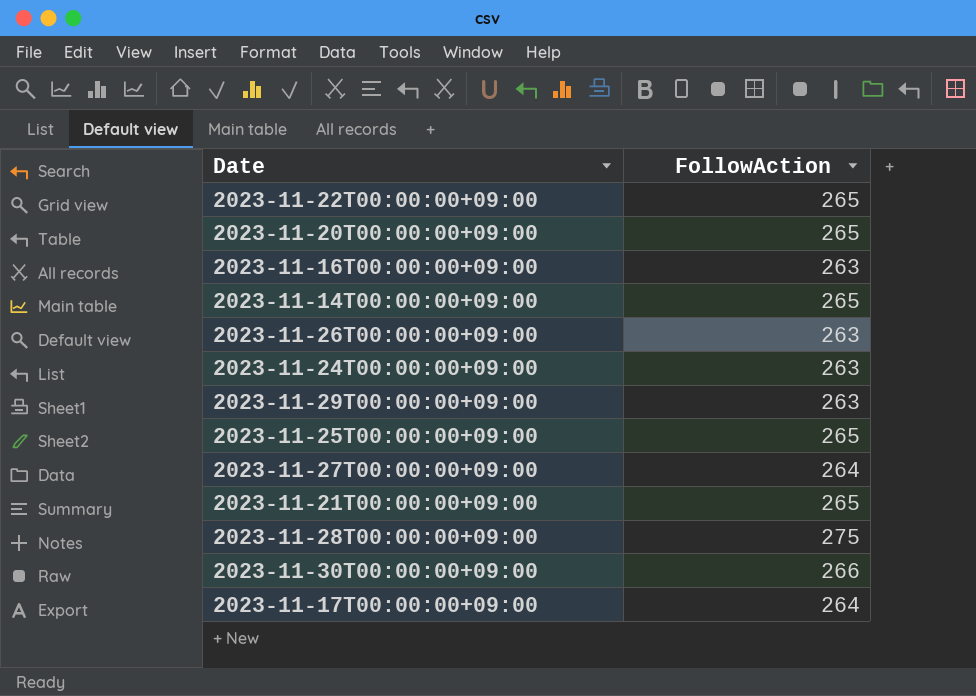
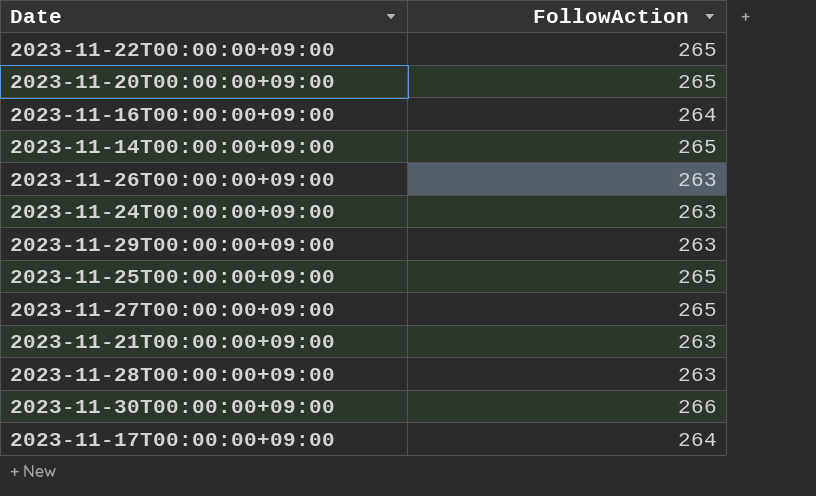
2023-11-16T00:00:00+09:00 | FollowAction: 263 -> 264
2023-11-27T00:00:00+09:00 | FollowAction: 264 -> 265
2023-11-21T00:00:00+09:00 | FollowAction: 265 -> 263
2023-11-28T00:00:00+09:00 | FollowAction: 275 -> 263

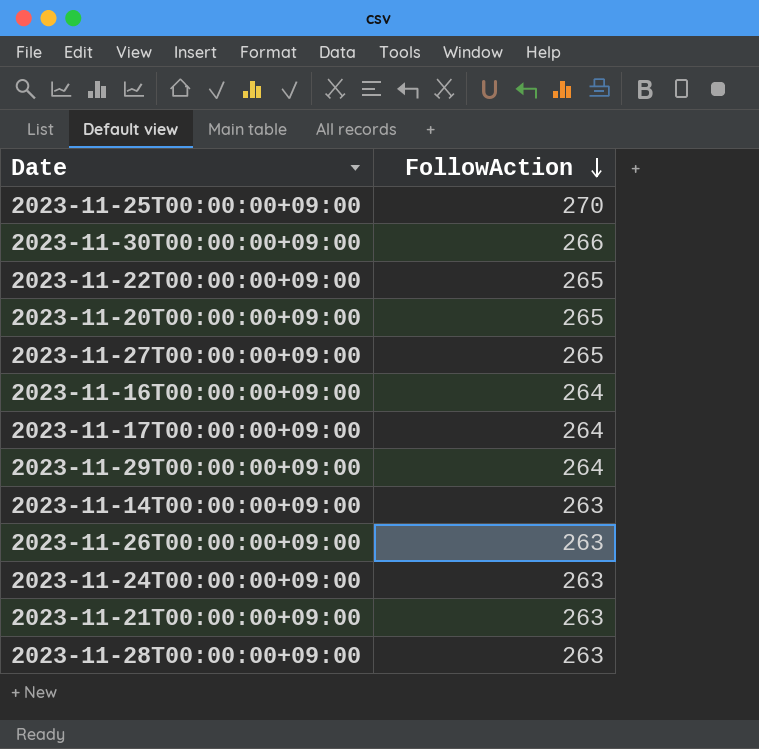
row order: none -> FollowAction descending
2023-11-25T00:00:00+09:00 | FollowAction: 265 -> 270
2023-11-29T00:00:00+09:00 | FollowAction: 263 -> 264
2023-11-14T00:00:00+09:00 | FollowAction: 265 -> 263

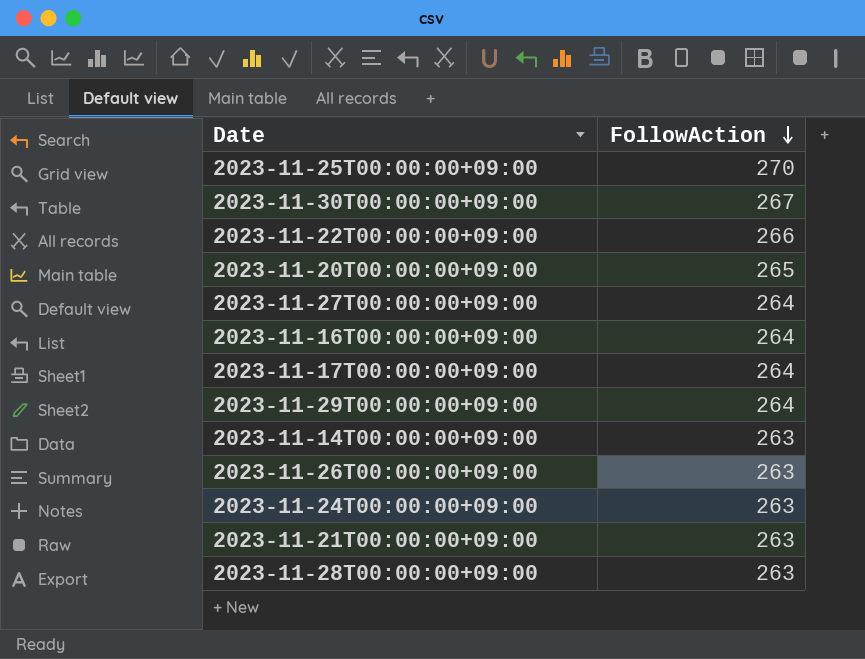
2023-11-30T00:00:00+09:00 | FollowAction: 266 -> 267
2023-11-22T00:00:00+09:00 | FollowAction: 265 -> 266
2023-11-27T00:00:00+09:00 | FollowAction: 265 -> 264

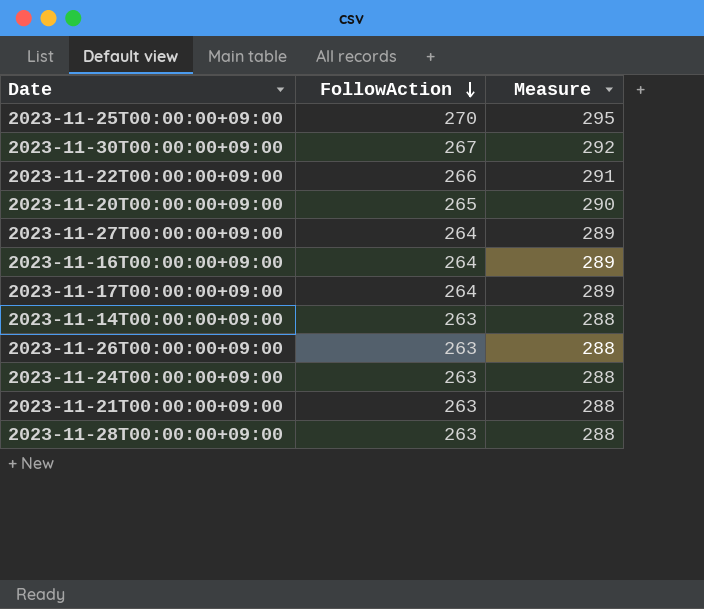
column Measure | formula: none -> [FollowAction] + 25
row 2023-11-29T00:00:00+09:00: 264 -> none

